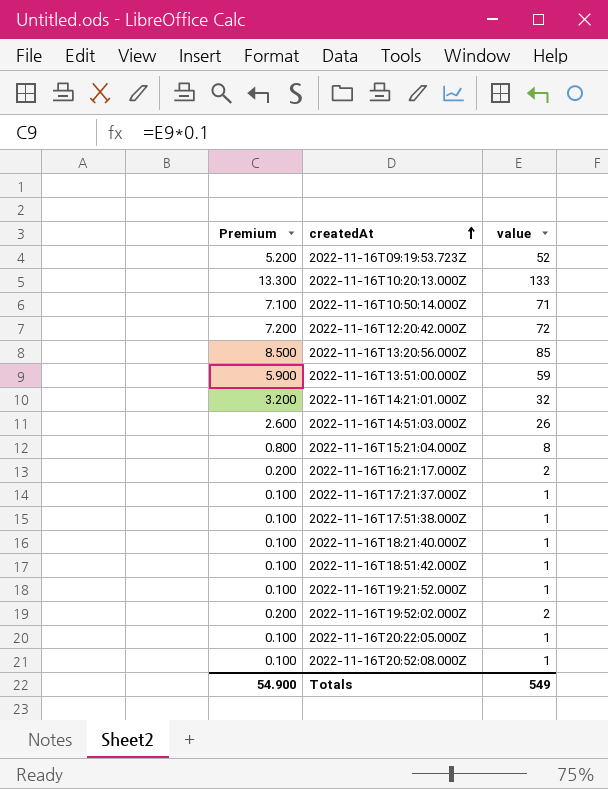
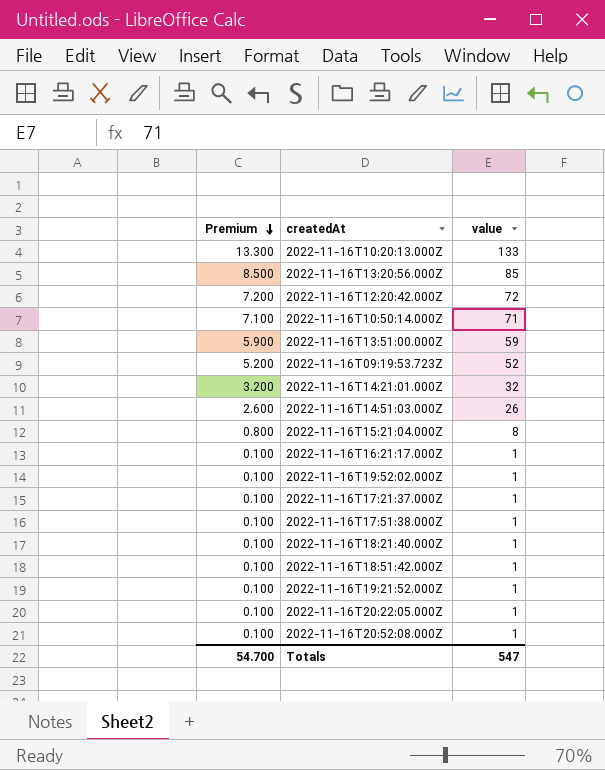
row order: createdAt ascending -> Premium descending
2022-11-16T16:21:17.000Z | Premium: 0.200 -> 0.100
2022-11-16T16:21:17.000Z | value: 2 -> 1
2022-11-16T19:52:02.000Z | Premium: 0.200 -> 0.100
2022-11-16T19:52:02.000Z | value: 2 -> 1
Totals | Premium: 54.900 -> 54.700
Totals | value: 549 -> 547

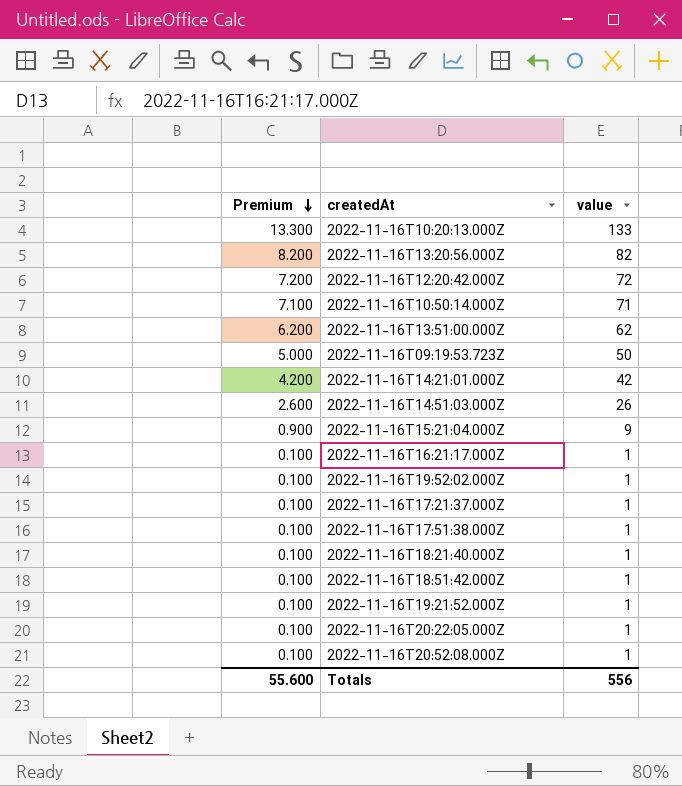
2022-11-16T13:20:56.000Z | Premium: 8.500 -> 8.200
2022-11-16T13:20:56.000Z | value: 85 -> 82
2022-11-16T13:51:00.000Z | Premium: 5.900 -> 6.200
2022-11-16T13:51:00.000Z | value: 59 -> 62
2022-11-16T09:19:53.723Z | Premium: 5.200 -> 5.000
2022-11-16T09:19:53.723Z | value: 52 -> 50
2022-11-16T14:21:01.000Z | Premium: 3.200 -> 4.200
2022-11-16T14:21:01.000Z | value: 32 -> 42
2022-11-16T15:21:04.000Z | Premium: 0.800 -> 0.900
2022-11-16T15:21:04.000Z | value: 8 -> 9
Totals | Premium: 54.700 -> 55.600
Totals | value: 547 -> 556

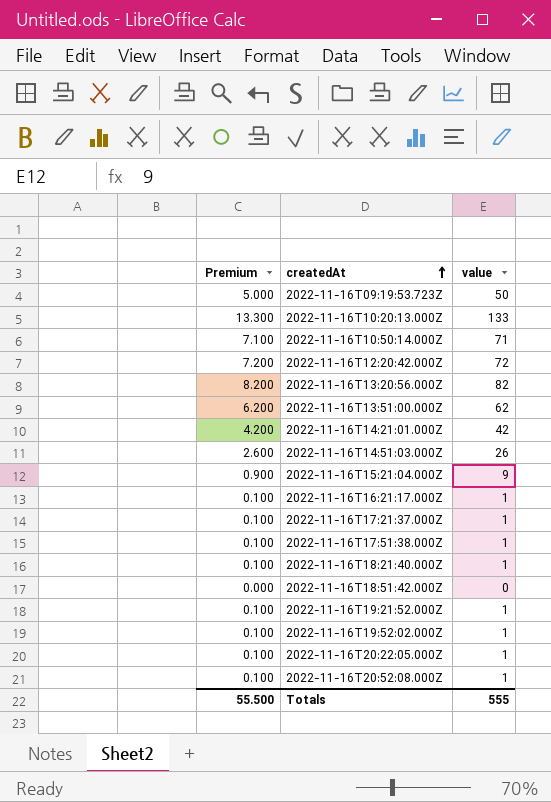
row order: Premium descending -> createdAt ascending
2022-11-16T18:51:42.000Z | Premium: 0.100 -> 0.000
2022-11-16T18:51:42.000Z | value: 1 -> 0
Totals | Premium: 55.600 -> 55.500
Totals | value: 556 -> 555

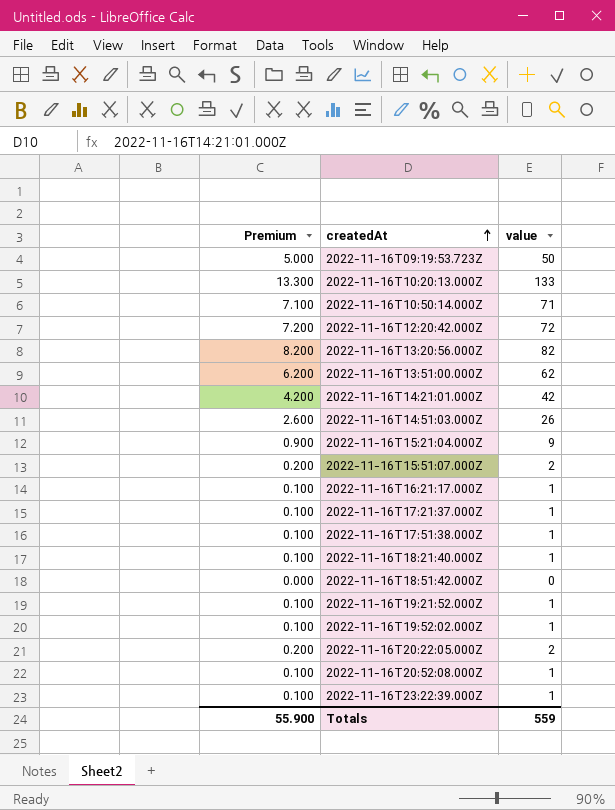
row 2022-11-16T15:51:07.000Z: none -> 0.200 | 2
2022-11-16T20:22:05.000Z | Premium: 0.100 -> 0.200
2022-11-16T20:22:05.000Z | value: 1 -> 2
row 2022-11-16T23:22:39.000Z: none -> 0.100 | 1
Totals | Premium: 55.500 -> 55.900
Totals | value: 555 -> 559

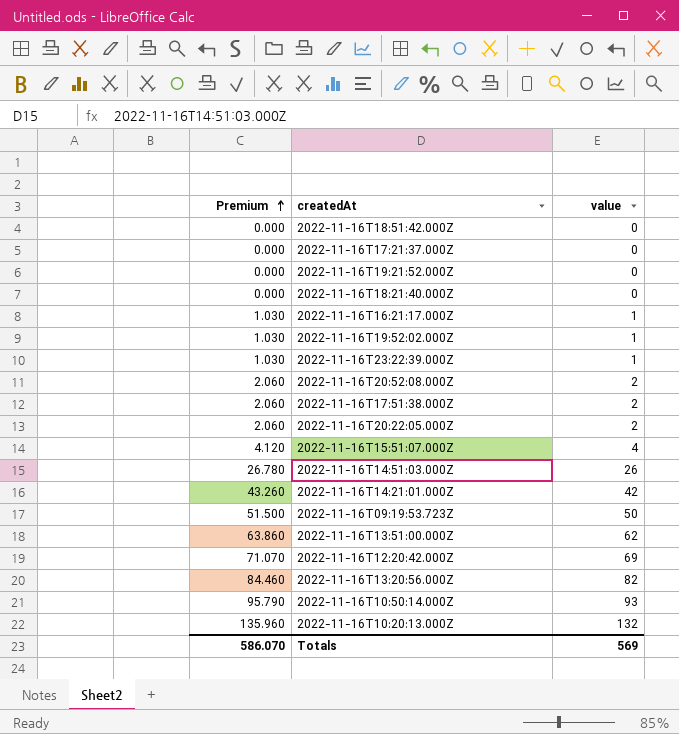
row order: createdAt ascending -> Premium ascending
column Premium | formula: [value] * 0.1 -> [value] * 1.03
row 2022-11-16T15:21:04.000Z: 0.900 | 9 -> none
2022-11-16T17:21:37.000Z | value: 1 -> 0
2022-11-16T19:21:52.000Z | value: 1 -> 0
2022-11-16T18:21:40.000Z | value: 1 -> 0
2022-11-16T20:52:08.000Z | value: 1 -> 2
2022-11-16T17:51:38.000Z | value: 1 -> 2
2022-11-16T15:51:07.000Z | value: 2 -> 4
2022-11-16T12:20:42.000Z | value: 72 -> 69
2022-11-16T10:50:14.000Z | value: 71 -> 93
2022-11-16T10:20:13.000Z | value: 133 -> 132
Totals | Premium: 55.900 -> 586.070
Totals | value: 559 -> 569

